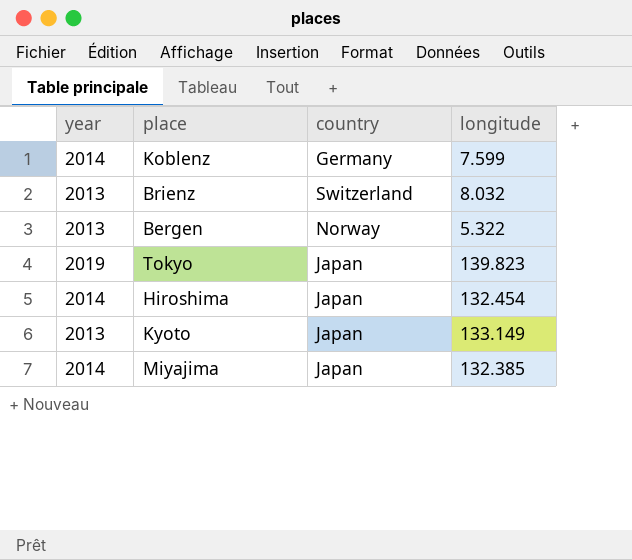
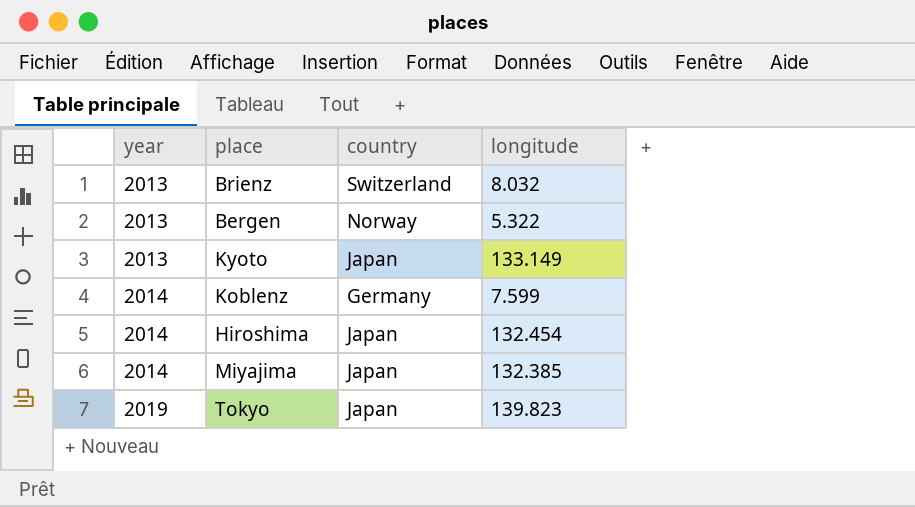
row order: none -> year ascending

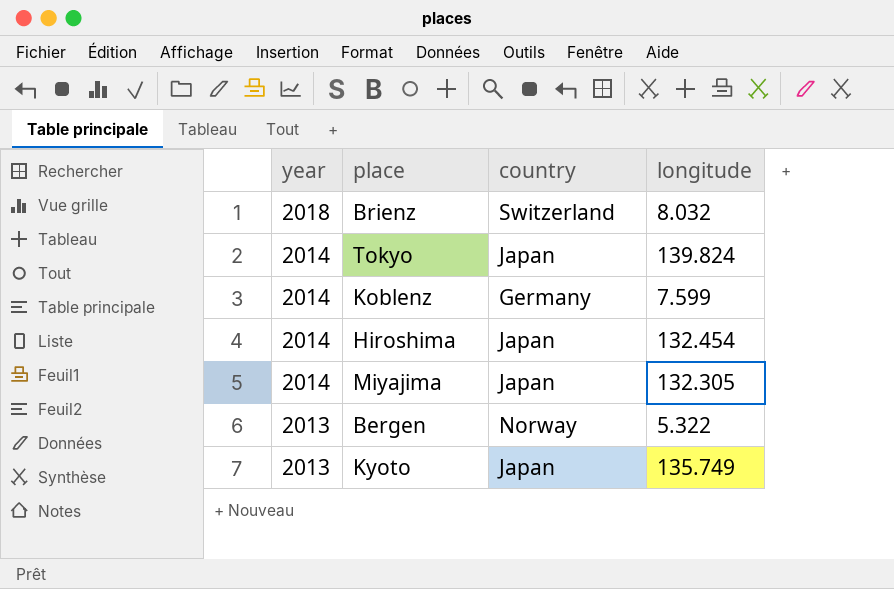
row order: year ascending -> year descending
Brienz | year: 2013 -> 2018
Tokyo | year: 2019 -> 2014
Tokyo | longitude: 139.823 -> 139.824
Miyajima | longitude: 132.385 -> 132.305
Kyoto | longitude: 133.149 -> 135.749

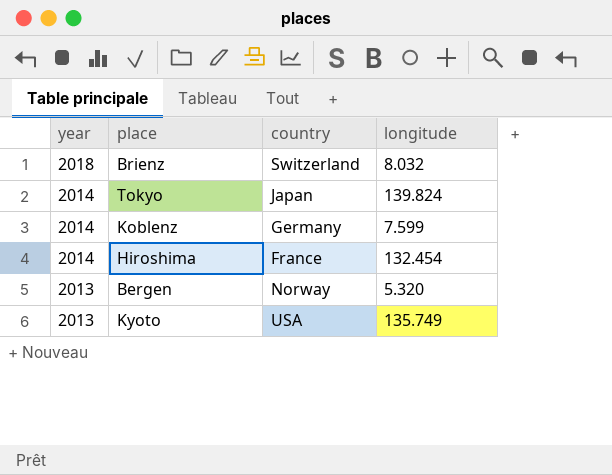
row Miyajima: 2014 | Japan | 132.305 -> none
Hiroshima | country: Japan -> France
Bergen | longitude: 5.322 -> 5.320
Kyoto | country: Japan -> USA

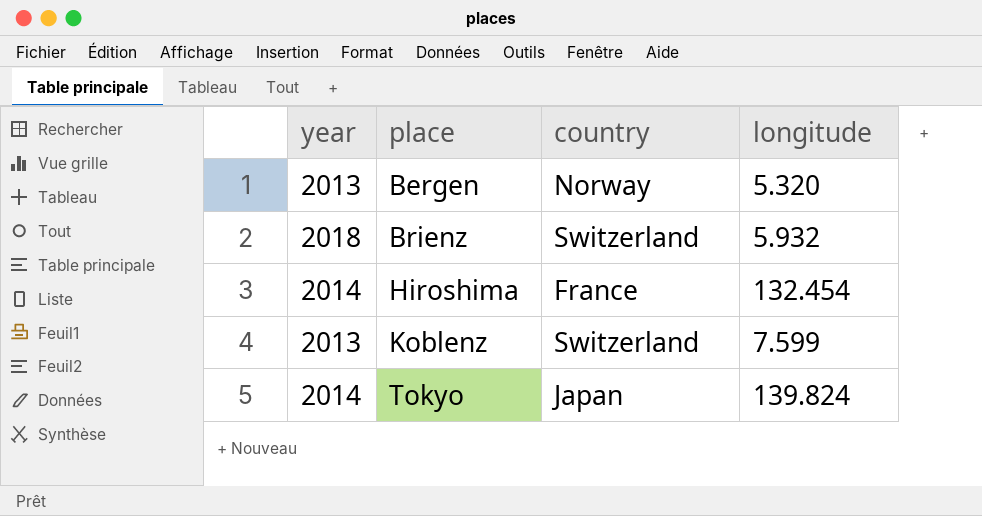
row order: year descending -> place ascending
row Kyoto: 2013 | USA | 135.749 -> none
Brienz | longitude: 8.032 -> 5.932
Koblenz | year: 2014 -> 2013
Koblenz | country: Germany -> Switzerland

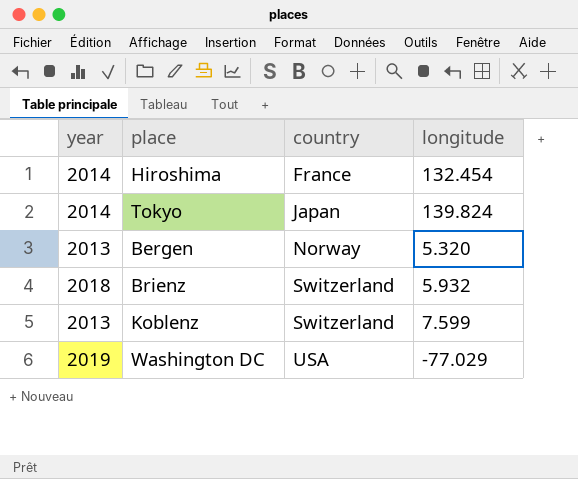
row order: place ascending -> country ascending
row Washington DC: none -> 2019 | USA | -77.029

